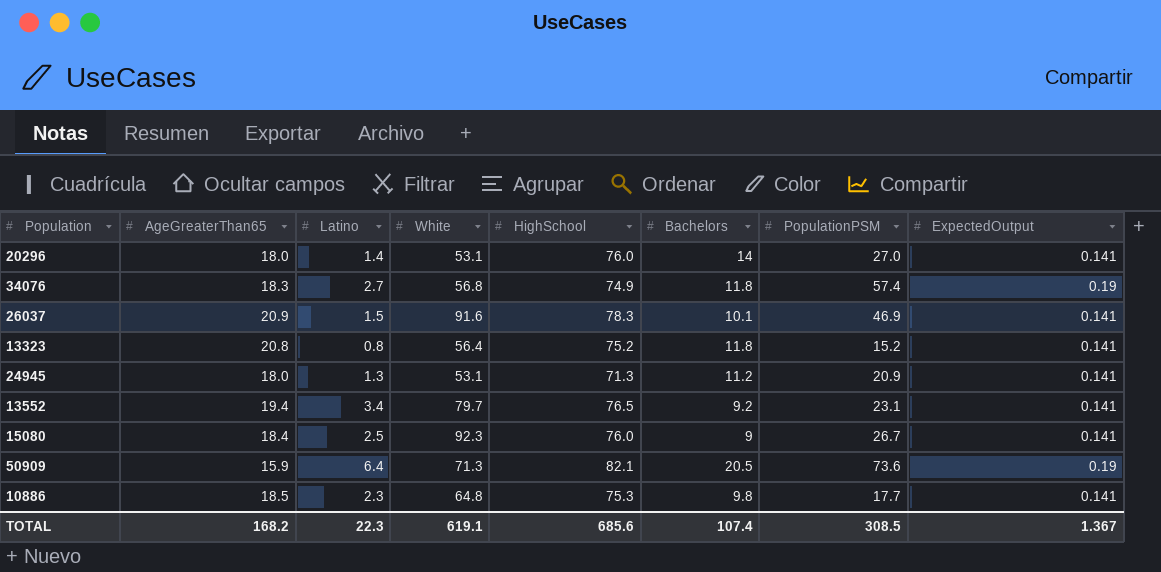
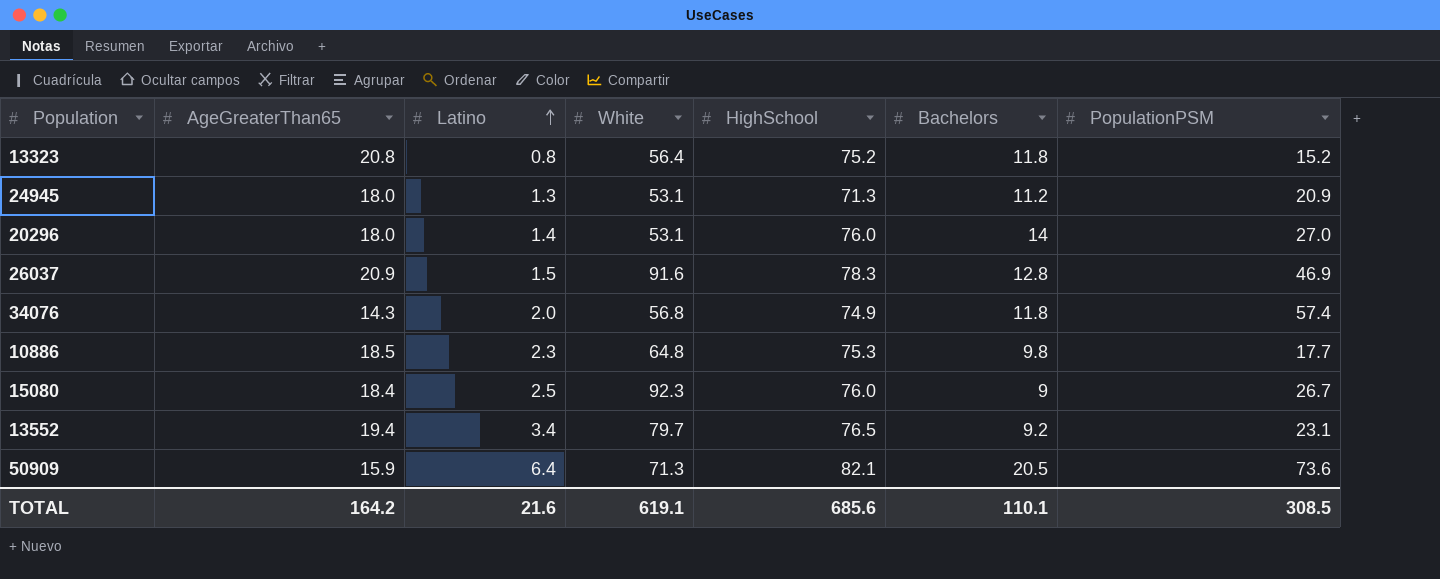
row order: none -> Latino ascending
column ExpectedOutput | position: 8 -> none
26037 | Bachelors: 10.1 -> 12.8
34076 | AgeGreaterThan65: 18.3 -> 14.3
34076 | Latino: 2.7 -> 2.0
TOTAL | AgeGreaterThan65: 168.2 -> 164.2
TOTAL | Latino: 22.3 -> 21.6
TOTAL | Bachelors: 107.4 -> 110.1

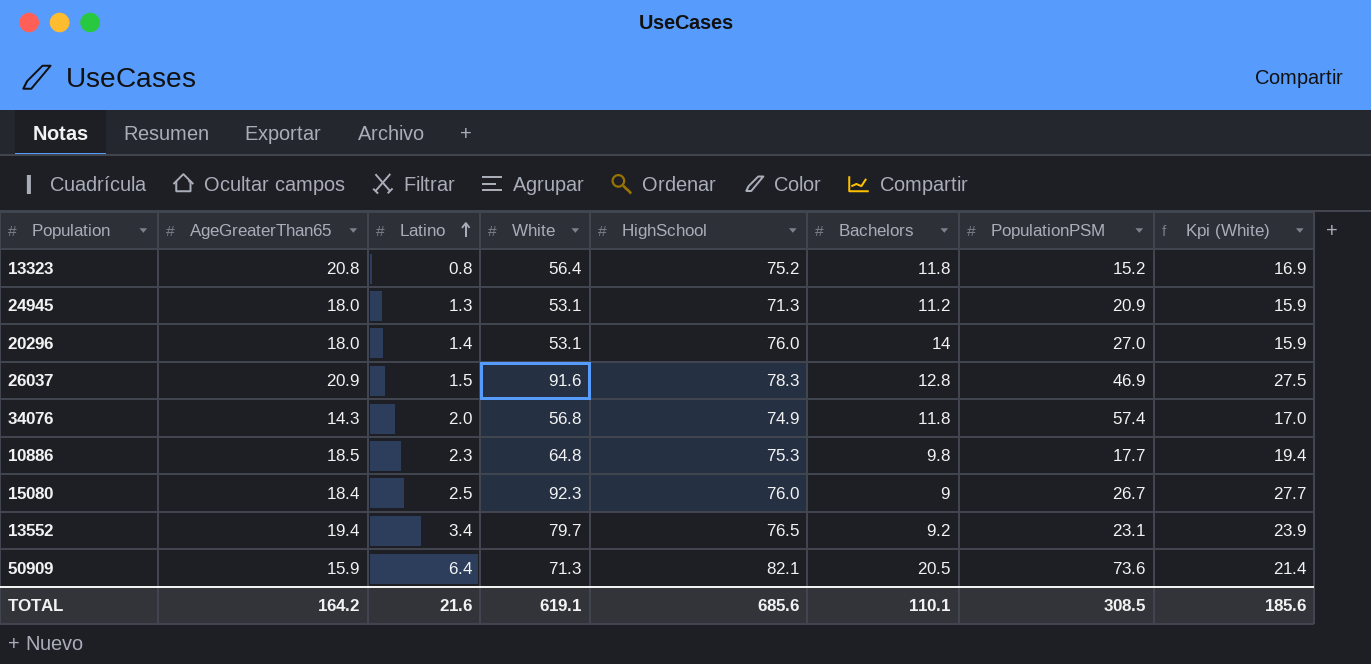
column Kpi (White) | formula: none -> [White] * 0.3

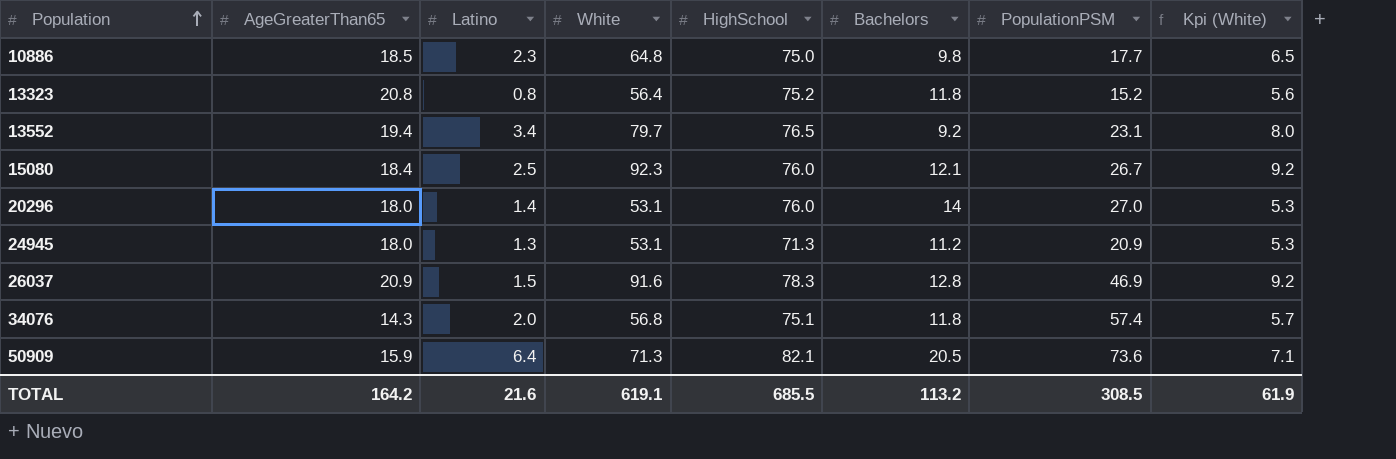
row order: Latino ascending -> Population ascending
column Kpi (White) | formula: [White] * 0.3 -> [White] * 0.1
10886 | HighSchool: 75.3 -> 75.0
15080 | Bachelors: 9 -> 12.1
34076 | HighSchool: 74.9 -> 75.1
TOTAL | HighSchool: 685.6 -> 685.5
TOTAL | Bachelors: 110.1 -> 113.2
TOTAL | Kpi (White): 185.6 -> 61.9

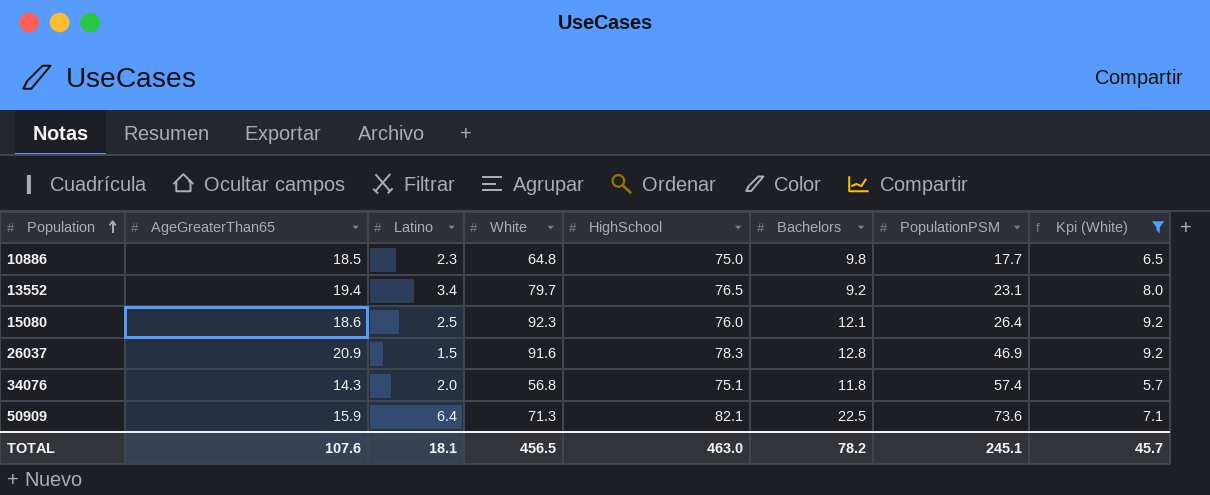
filter: none -> Kpi (White) >= 5.7
15080 | AgeGreaterThan65: 18.4 -> 18.6
15080 | PopulationPSM: 26.7 -> 26.4
50909 | Bachelors: 20.5 -> 22.5
TOTAL | AgeGreaterThan65: 164.2 -> 107.6
TOTAL | Latino: 21.6 -> 18.1
TOTAL | White: 619.1 -> 456.5
TOTAL | HighSchool: 685.5 -> 463.0
TOTAL | Bachelors: 113.2 -> 78.2
TOTAL | PopulationPSM: 308.5 -> 245.1
TOTAL | Kpi (White): 61.9 -> 45.7

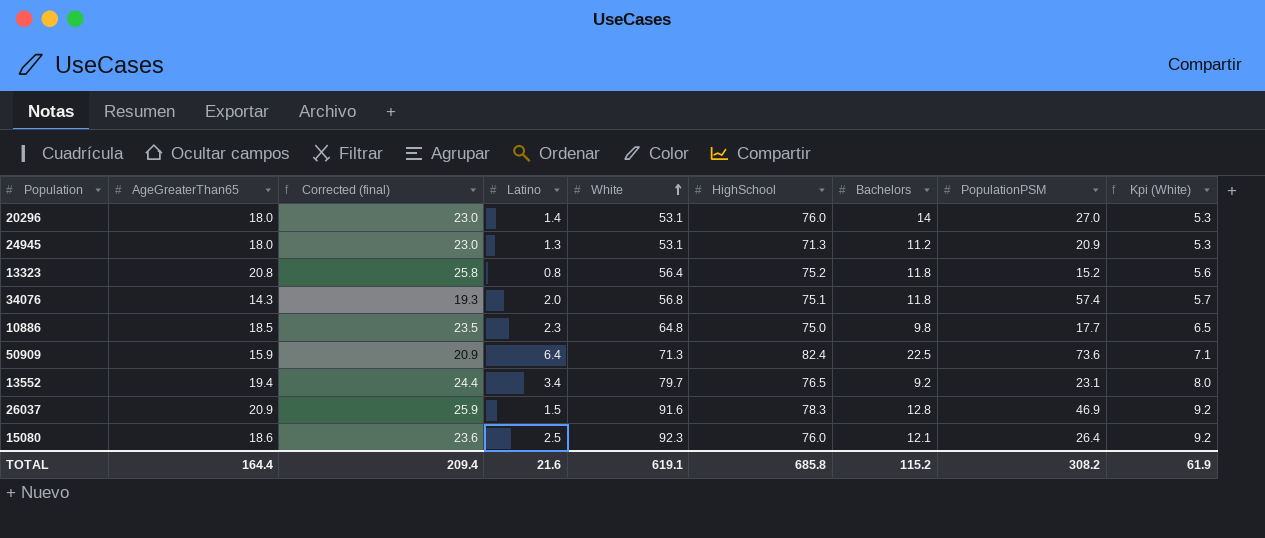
filter: Kpi (White) >= 5.7 -> none
row order: Population ascending -> White ascending
column Corrected (final) | formula: none -> [AgeGreaterThan65] + 5
50909 | HighSchool: 82.1 -> 82.4
TOTAL | AgeGreaterThan65: 107.6 -> 164.4
TOTAL | Latino: 18.1 -> 21.6
TOTAL | White: 456.5 -> 619.1
TOTAL | HighSchool: 463.0 -> 685.8
TOTAL | Bachelors: 78.2 -> 115.2
TOTAL | PopulationPSM: 245.1 -> 308.2
TOTAL | Kpi (White): 45.7 -> 61.9

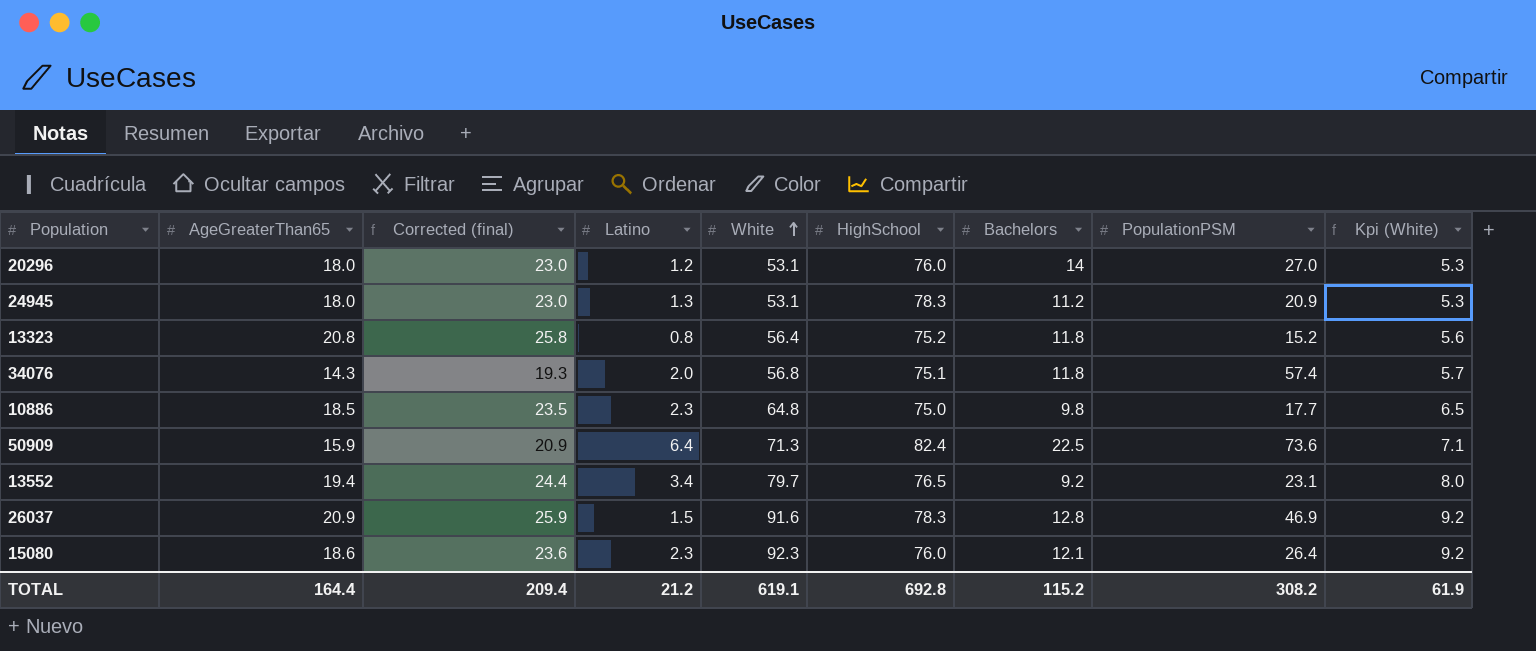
20296 | Latino: 1.4 -> 1.2
24945 | HighSchool: 71.3 -> 78.3
15080 | Latino: 2.5 -> 2.3
TOTAL | Latino: 21.6 -> 21.2
TOTAL | HighSchool: 685.8 -> 692.8

